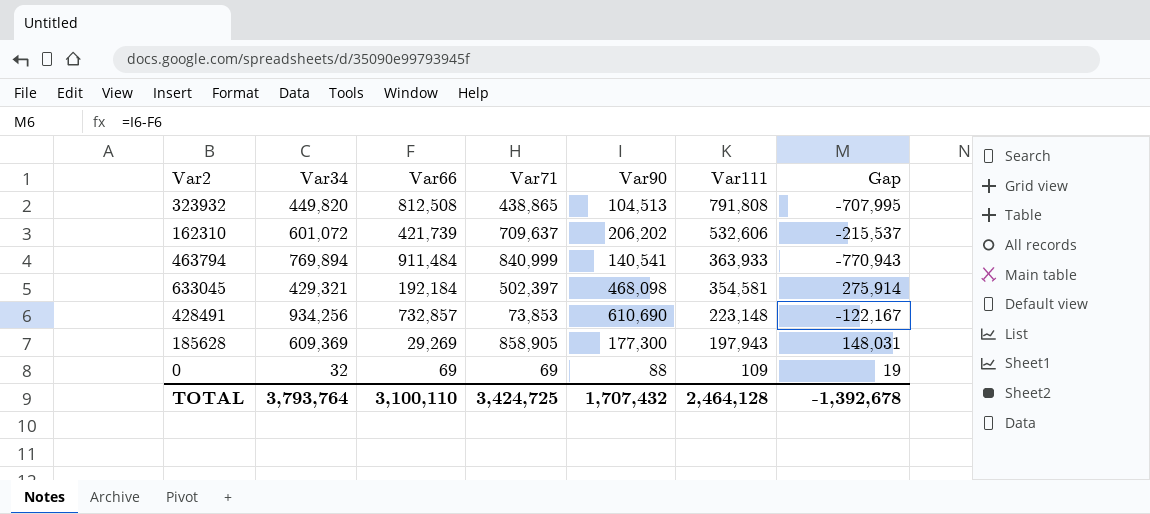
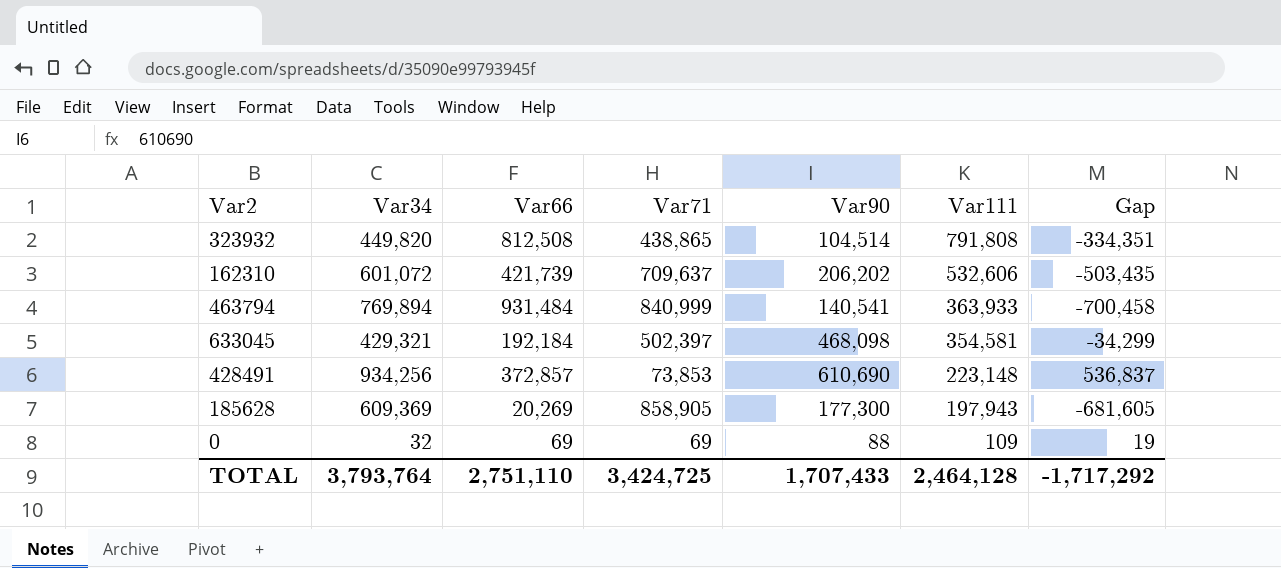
column Gap | formula: [Var90] - [Var66] -> [Var90] - [Var71]
323932 | Var90: 104,513 -> 104,514
463794 | Var66: 911,484 -> 931,484
428491 | Var66: 732,857 -> 372,857
185628 | Var66: 29,269 -> 20,269
TOTAL | Var66: 3,100,110 -> 2,751,110
TOTAL | Var90: 1,707,432 -> 1,707,433
TOTAL | Gap: -1,392,678 -> -1,717,292

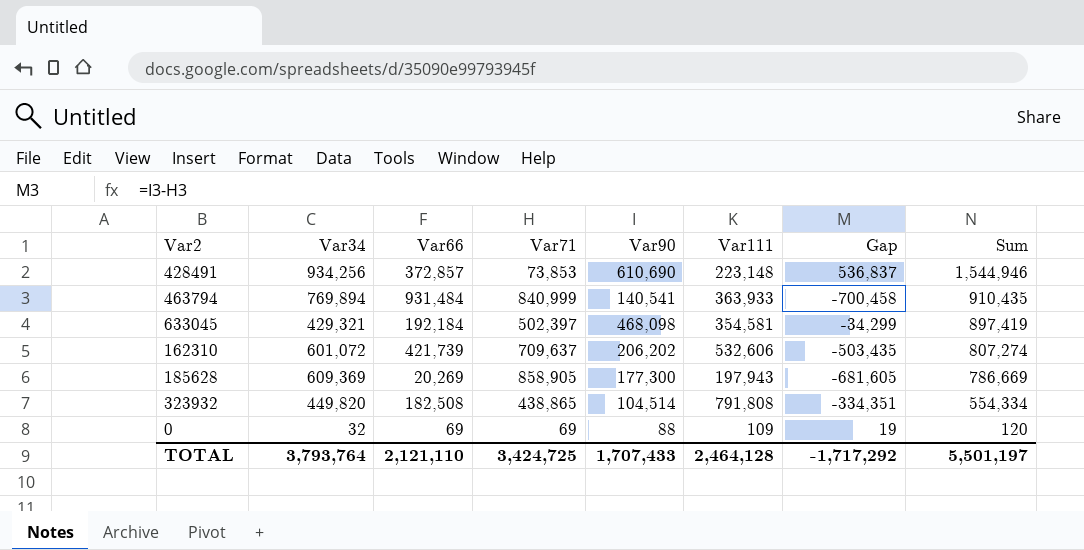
row order: Var111 descending -> Sum descending
column Sum | formula: none -> [Var34] + [Var90]
323932 | Var66: 812,508 -> 182,508
TOTAL | Var66: 2,751,110 -> 2,121,110

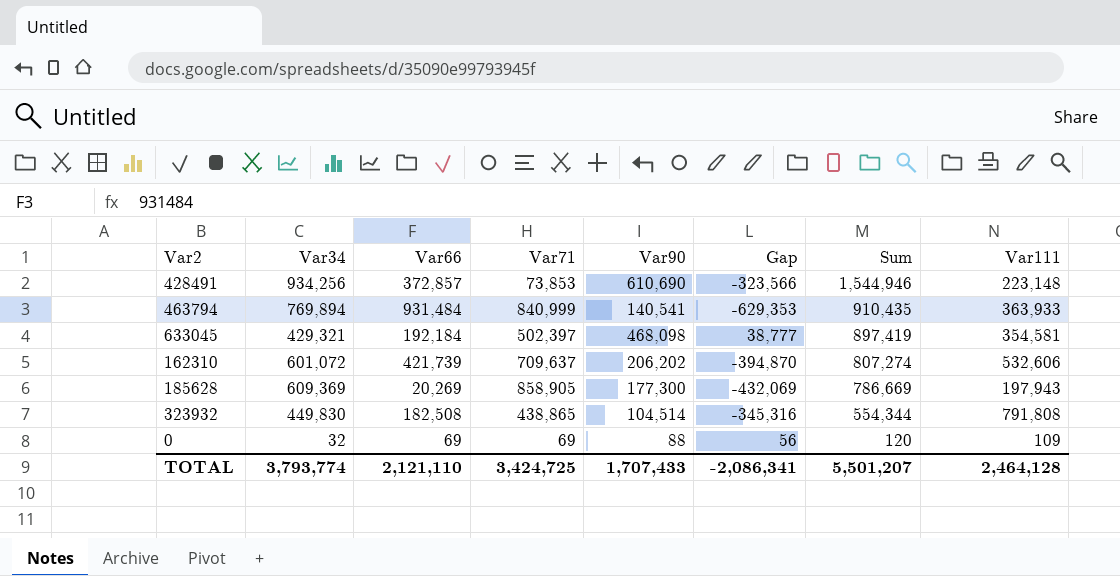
column Gap | formula: [Var90] - [Var71] -> [Var90] - [Var34]
column Var111 | position: 6 -> 8
323932 | Var34: 449,820 -> 449,830
323932 | Sum: 554,334 -> 554,344
TOTAL | Var34: 3,793,764 -> 3,793,774
TOTAL | Gap: -1,717,292 -> -2,086,341
TOTAL | Sum: 5,501,197 -> 5,501,207

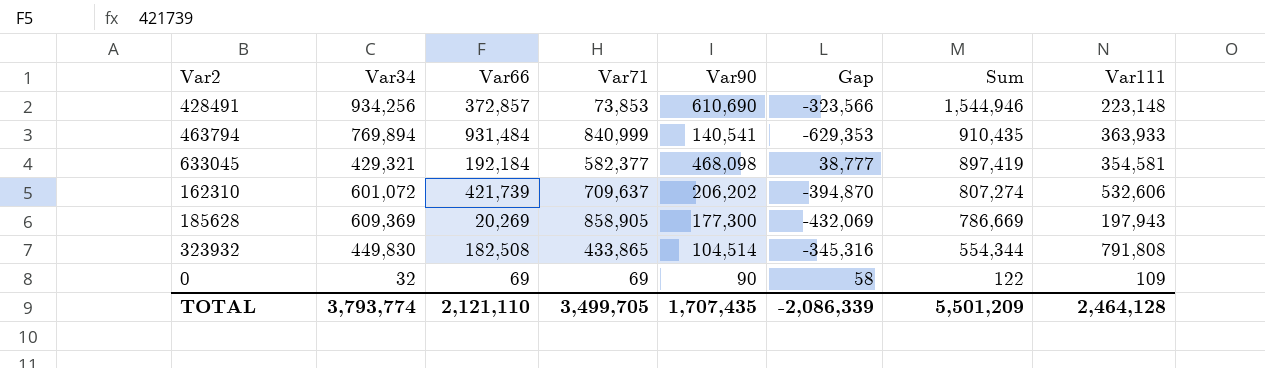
633045 | Var71: 502,397 -> 582,377
323932 | Var71: 438,865 -> 433,865
0 | Var90: 88 -> 90
0 | Gap: 56 -> 58
0 | Sum: 120 -> 122
TOTAL | Var71: 3,424,725 -> 3,499,705
TOTAL | Var90: 1,707,433 -> 1,707,435
TOTAL | Gap: -2,086,341 -> -2,086,339
TOTAL | Sum: 5,501,207 -> 5,501,209

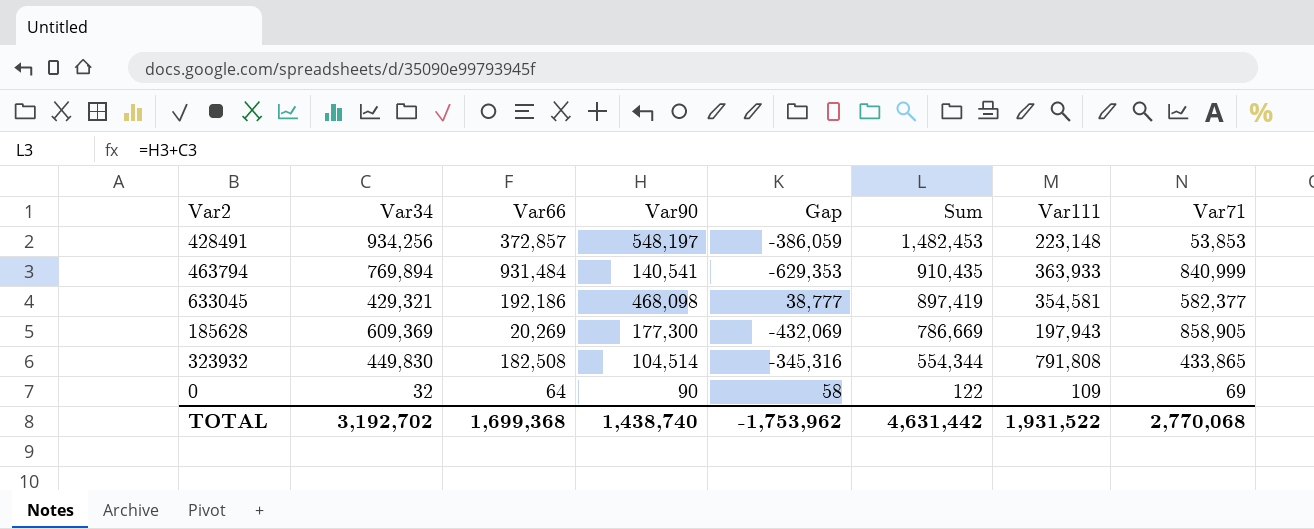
column Var71 | position: 4 -> 8
row 162310: 601,072 | 421,739 | 709,637 | 206,202 | -394,870 | 807,274 | 532,606 -> none
428491 | Var90: 610,690 -> 548,197
428491 | Gap: -323,566 -> -386,059
428491 | Sum: 1,544,946 -> 1,482,453
428491 | Var71: 73,853 -> 53,853
633045 | Var66: 192,184 -> 192,186
0 | Var66: 69 -> 64
TOTAL | Var34: 3,793,774 -> 3,192,702
TOTAL | Var66: 2,121,110 -> 1,699,368
TOTAL | Var90: 1,707,435 -> 1,438,740
TOTAL | Gap: -2,086,339 -> -1,753,962
TOTAL | Sum: 5,501,209 -> 4,631,442
TOTAL | Var111: 2,464,128 -> 1,931,522
TOTAL | Var71: 3,499,705 -> 2,770,068

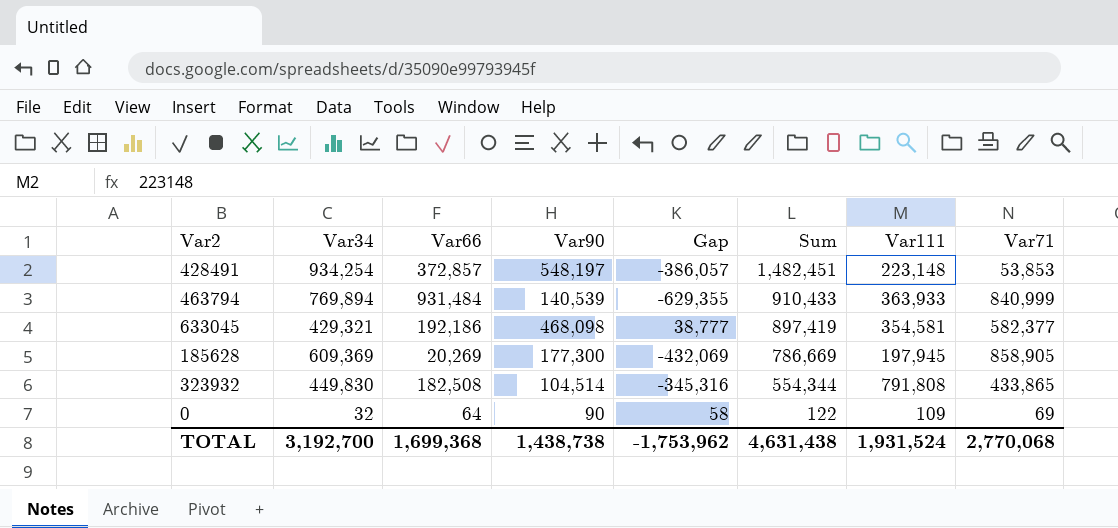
428491 | Var34: 934,256 -> 934,254
428491 | Gap: -386,059 -> -386,057
428491 | Sum: 1,482,453 -> 1,482,451
463794 | Var90: 140,541 -> 140,539
463794 | Gap: -629,353 -> -629,355
463794 | Sum: 910,435 -> 910,433
185628 | Var111: 197,943 -> 197,945
TOTAL | Var34: 3,192,702 -> 3,192,700
TOTAL | Var90: 1,438,740 -> 1,438,738
TOTAL | Sum: 4,631,442 -> 4,631,438
TOTAL | Var111: 1,931,522 -> 1,931,524

